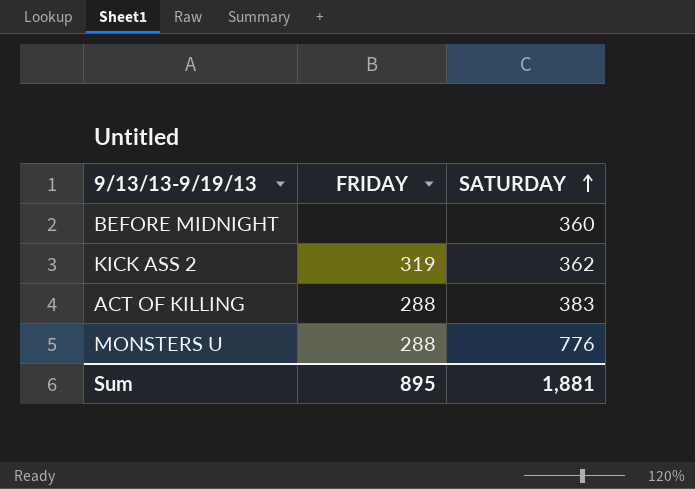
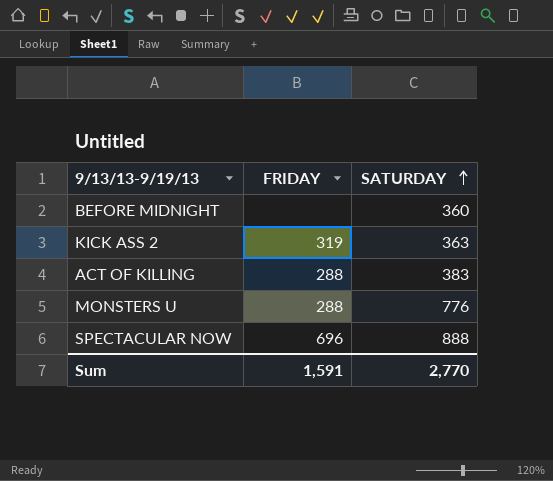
KICK ASS 2 | SATURDAY: 362 -> 363
row SPECTACULAR NOW: none -> 696 | 888
Sum | FRIDAY: 895 -> 1,591
Sum | SATURDAY: 1,881 -> 2,770

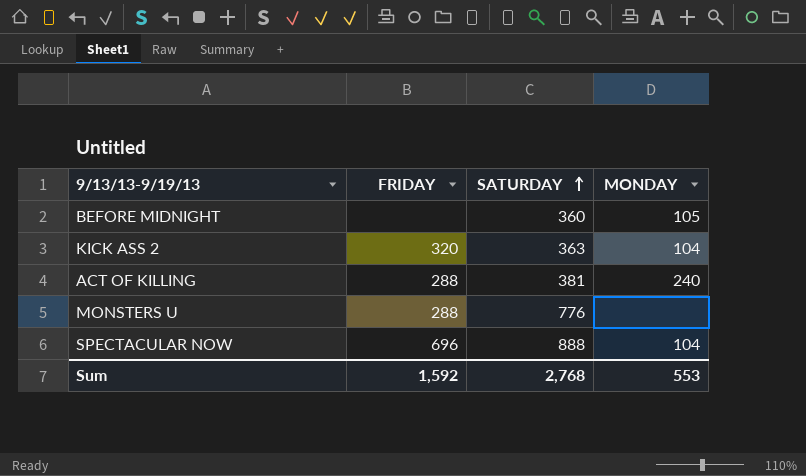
column MONDAY | position: none -> 4
KICK ASS 2 | FRIDAY: 319 -> 320
ACT OF KILLING | SATURDAY: 383 -> 381
Sum | FRIDAY: 1,591 -> 1,592
Sum | SATURDAY: 2,770 -> 2,768

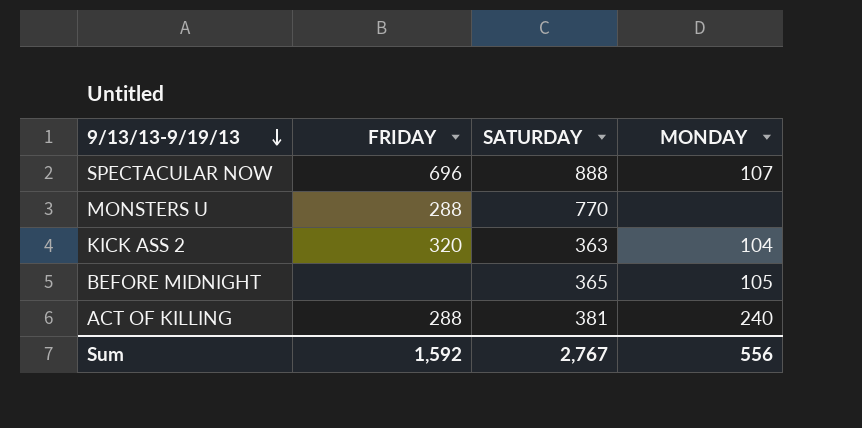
row order: SATURDAY ascending -> 9/13/13-9/19/13 descending
SPECTACULAR NOW | MONDAY: 104 -> 107
MONSTERS U | SATURDAY: 776 -> 770
BEFORE MIDNIGHT | SATURDAY: 360 -> 365
Sum | SATURDAY: 2,768 -> 2,767
Sum | MONDAY: 553 -> 556

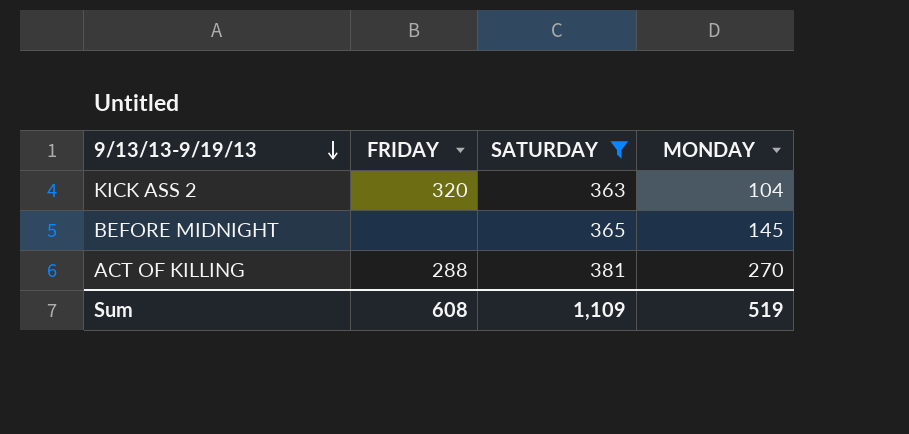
filter: none -> SATURDAY <= 381
BEFORE MIDNIGHT | MONDAY: 105 -> 145
ACT OF KILLING | MONDAY: 240 -> 270
Sum | FRIDAY: 1,592 -> 608
Sum | SATURDAY: 2,767 -> 1,109
Sum | MONDAY: 556 -> 519

